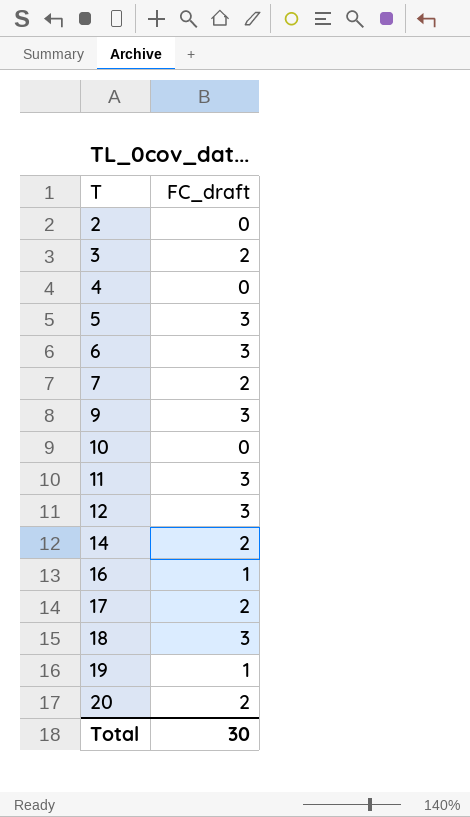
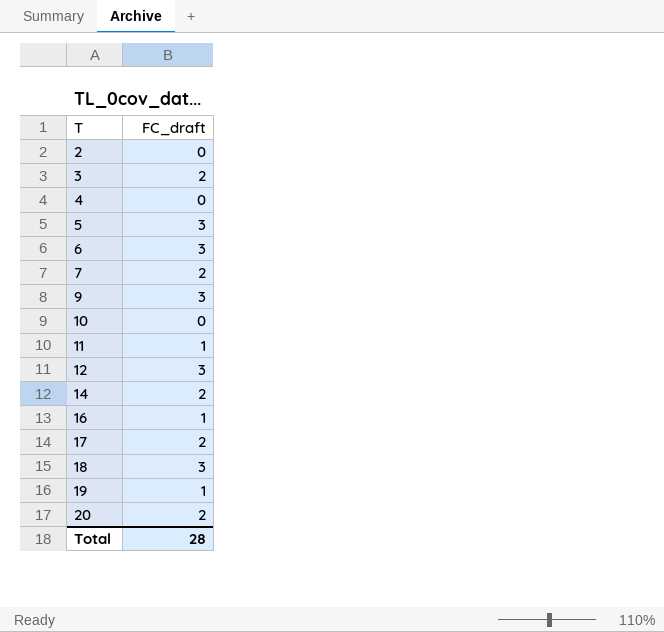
11 | FC_draft: 3 -> 1
Total | FC_draft: 30 -> 28

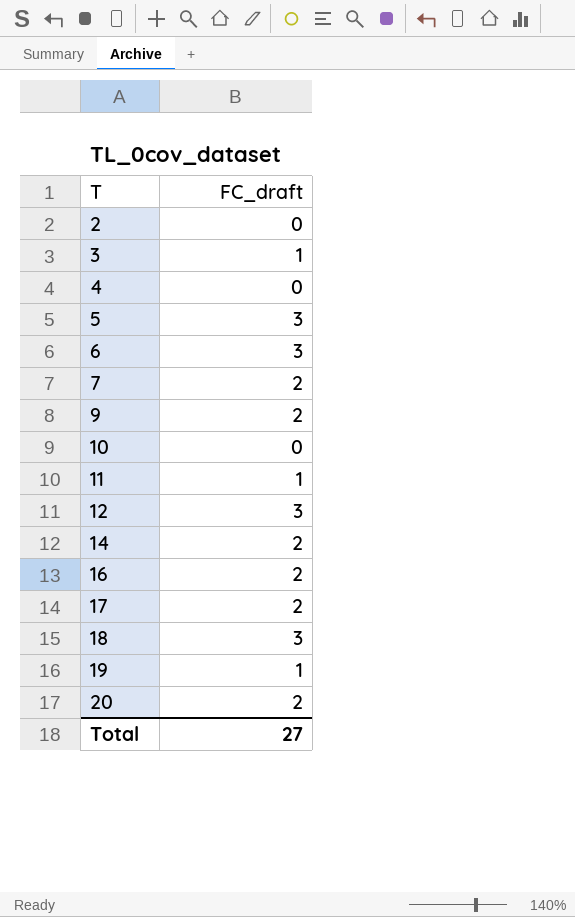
3 | FC_draft: 2 -> 1
9 | FC_draft: 3 -> 2
16 | FC_draft: 1 -> 2
Total | FC_draft: 28 -> 27

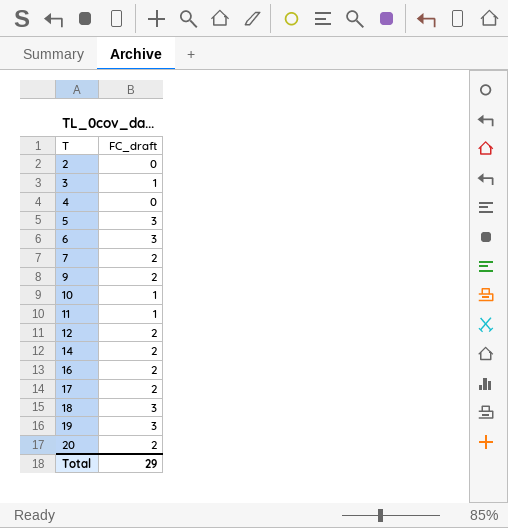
10 | FC_draft: 0 -> 1
12 | FC_draft: 3 -> 2
19 | FC_draft: 1 -> 3
Total | FC_draft: 27 -> 29

